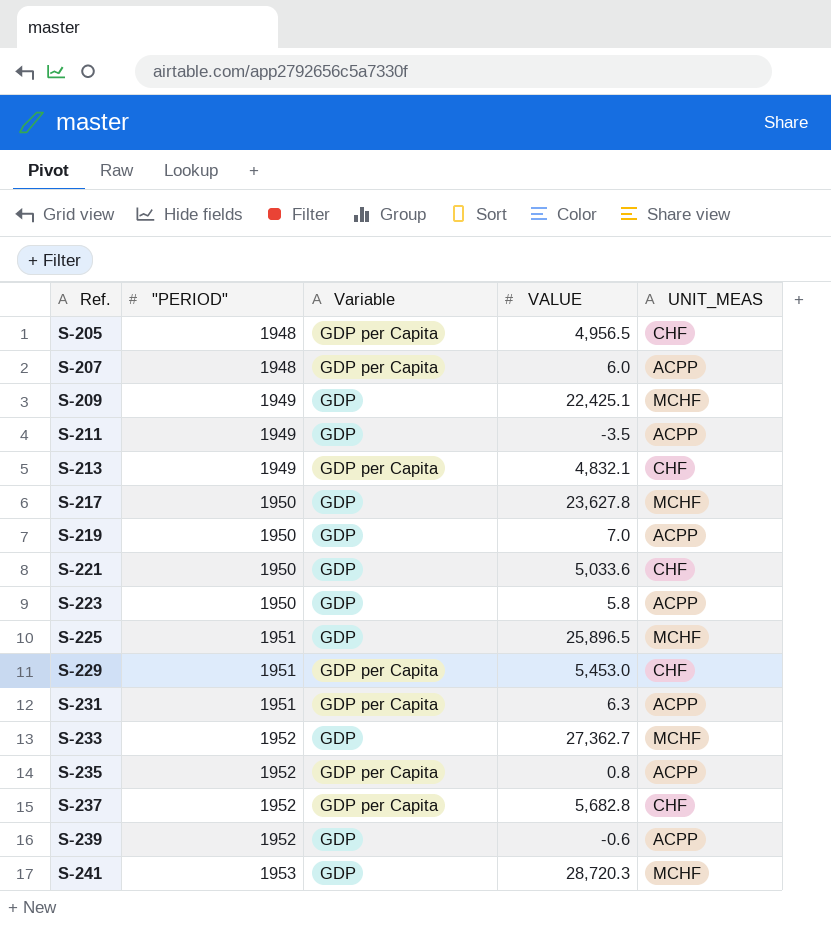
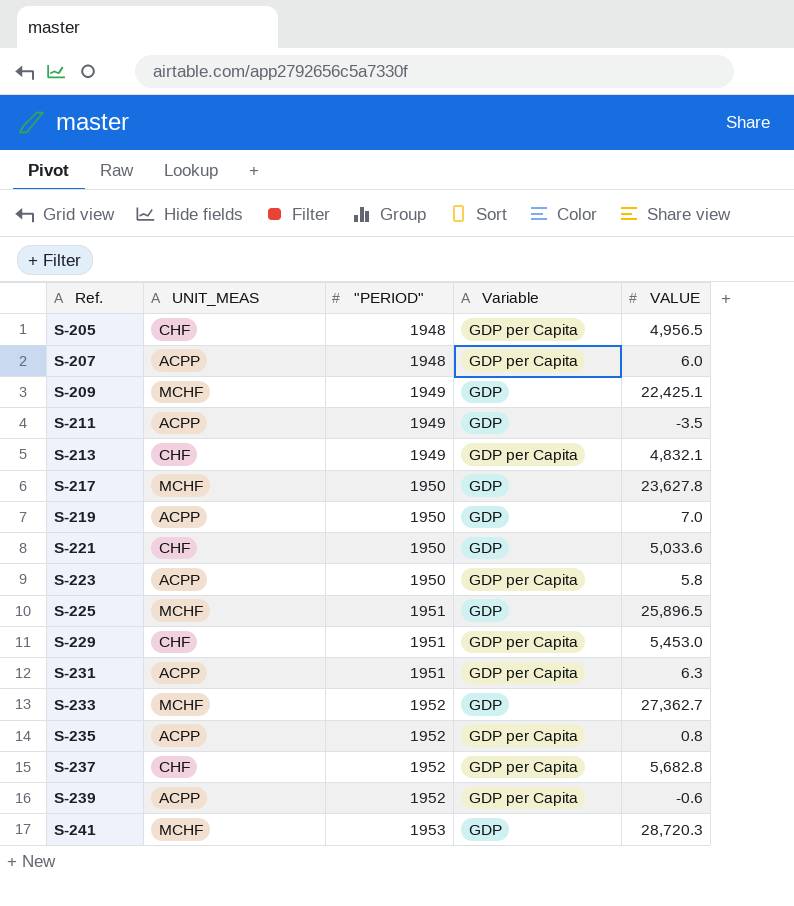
column UNIT_MEAS | position: 5 -> 2
S-223 | Variable: GDP -> GDP per Capita
S-239 | Variable: GDP -> GDP per Capita

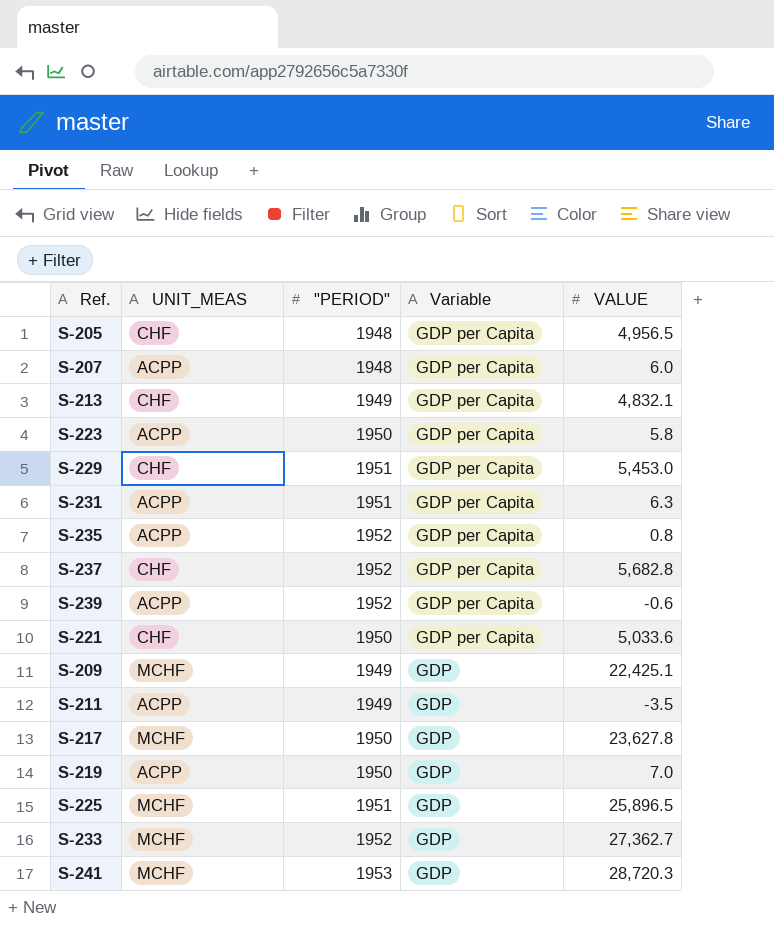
row order: Ref. ascending -> Variable descending
S-221 | Variable: GDP -> GDP per Capita

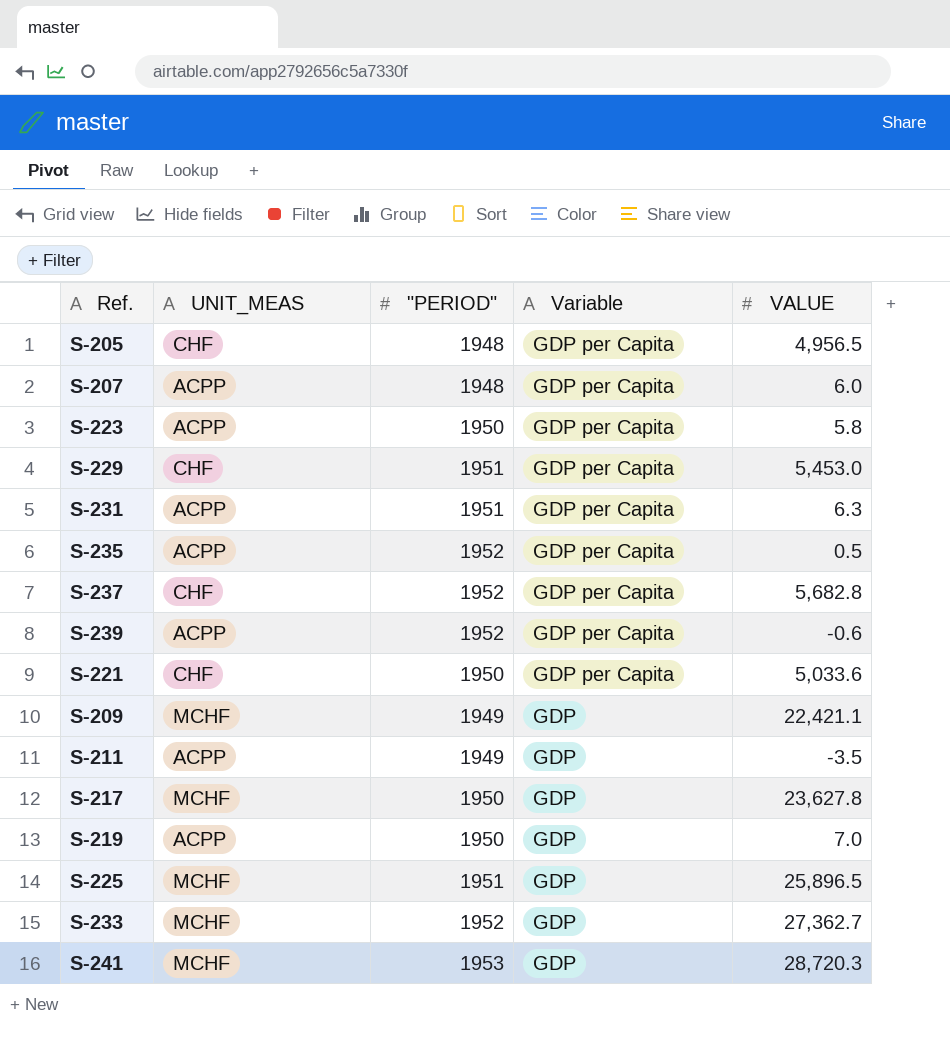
row S-213: CHF | 1949 | GDP per Capita | 4,832.1 -> none
S-235 | VALUE: 0.8 -> 0.5
S-209 | VALUE: 22,425.1 -> 22,421.1

